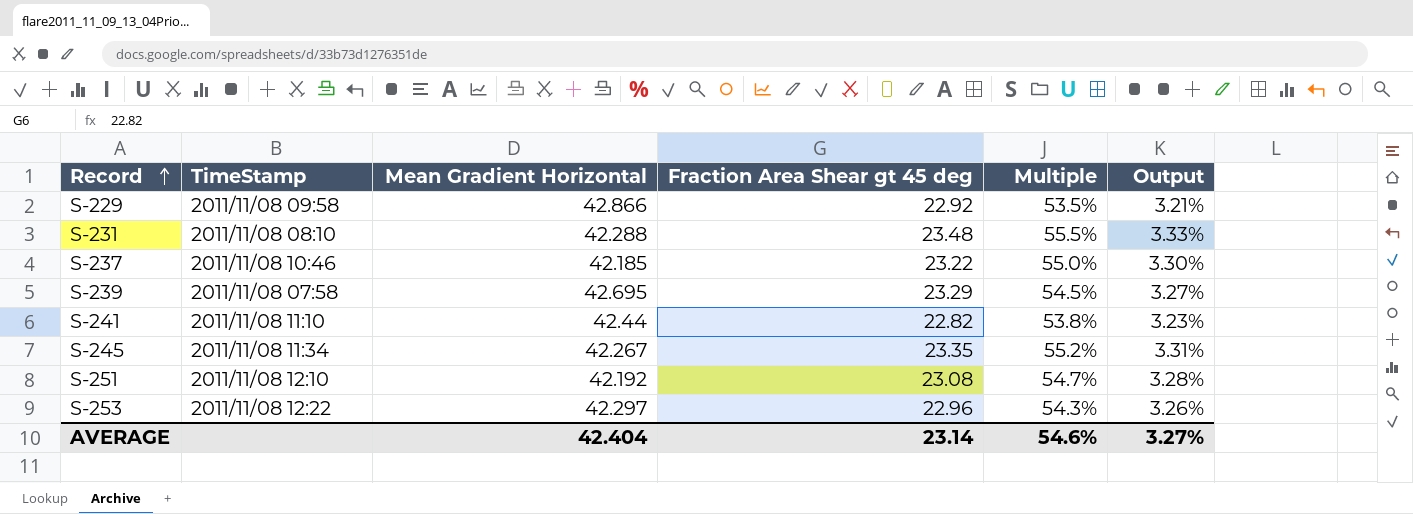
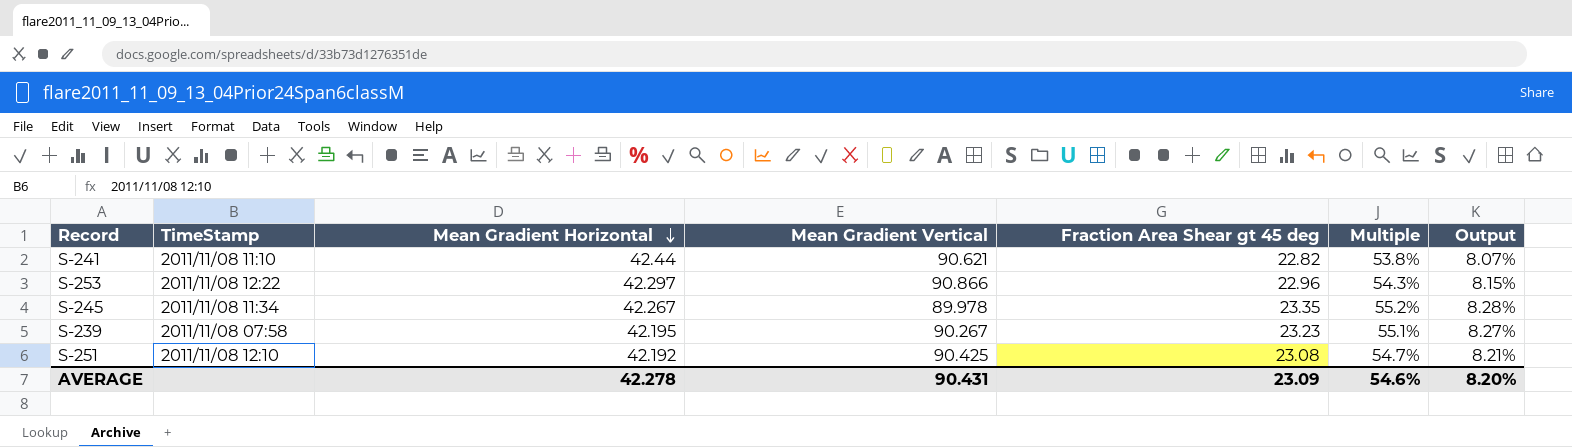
row order: Record ascending -> Mean Gradient Horizontal descending
column Mean Gradient Vertical | position: none -> 4
column Output | formula: [Multiple] * 0.06 -> [Multiple] * 0.15
row S-229: 2011/11/08 09:58 | 42.866 | 22.92 | 53.5% | 3.21% -> none
row S-231: 2011/11/08 08:10 | 42.288 | 23.48 | 55.5% | 3.33% -> none
row S-237: 2011/11/08 10:46 | 42.185 | 23.22 | 55.0% | 3.30% -> none
S-239 | Mean Gradient Horizontal: 42.695 -> 42.195
S-239 | Fraction Area Shear gt 45 deg: 23.29 -> 23.23
S-239 | Multiple: 54.5% -> 55.1%
AVERAGE | Mean Gradient Horizontal: 42.404 -> 42.278
AVERAGE | Fraction Area Shear gt 45 deg: 23.14 -> 23.09
AVERAGE | Output: 3.27% -> 8.20%

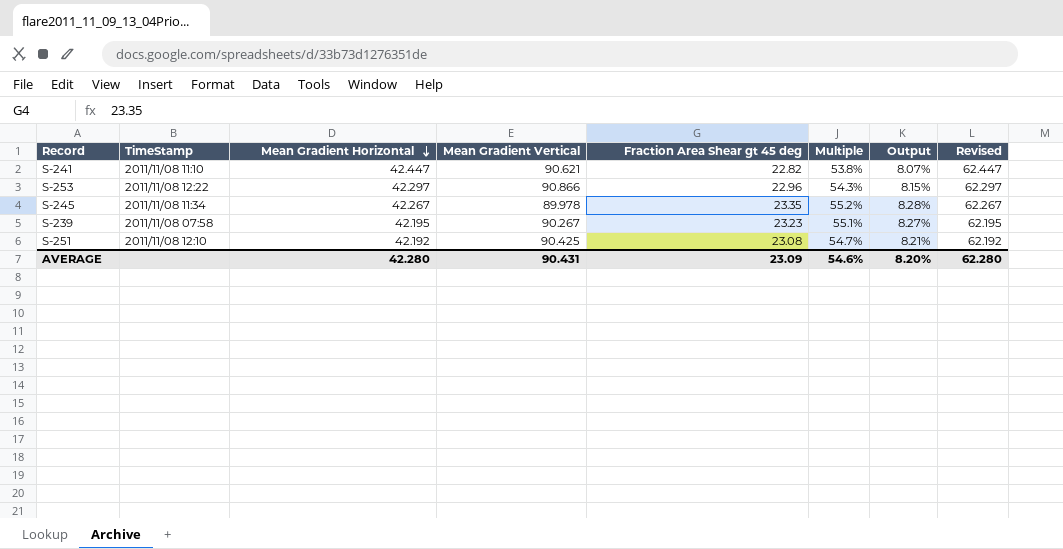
column Revised | formula: none -> [Mean Gradient Horizontal] + 20
S-241 | Mean Gradient Horizontal: 42.44 -> 42.447
AVERAGE | Mean Gradient Horizontal: 42.278 -> 42.280

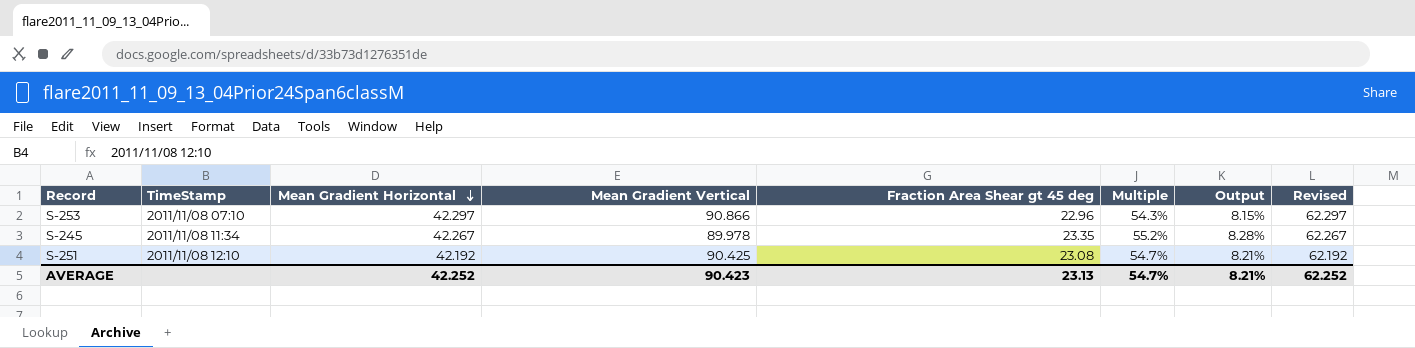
row S-241: 2011/11/08 11:10 | 42.447 | 90.621 | 22.82 | 53.8% | 8.07% | 62.447 -> none
row S-239: 2011/11/08 07:58 | 42.195 | 90.267 | 23.23 | 55.1% | 8.27% | 62.195 -> none
S-253 | TimeStamp: 2011/11/08 12:22 -> 2011/11/08 07:10
AVERAGE | Mean Gradient Horizontal: 42.280 -> 42.252
AVERAGE | Mean Gradient Vertical: 90.431 -> 90.423
AVERAGE | Fraction Area Shear gt 45 deg: 23.09 -> 23.13
AVERAGE | Multiple: 54.6% -> 54.7%
AVERAGE | Output: 8.20% -> 8.21%
AVERAGE | Revised: 62.280 -> 62.252

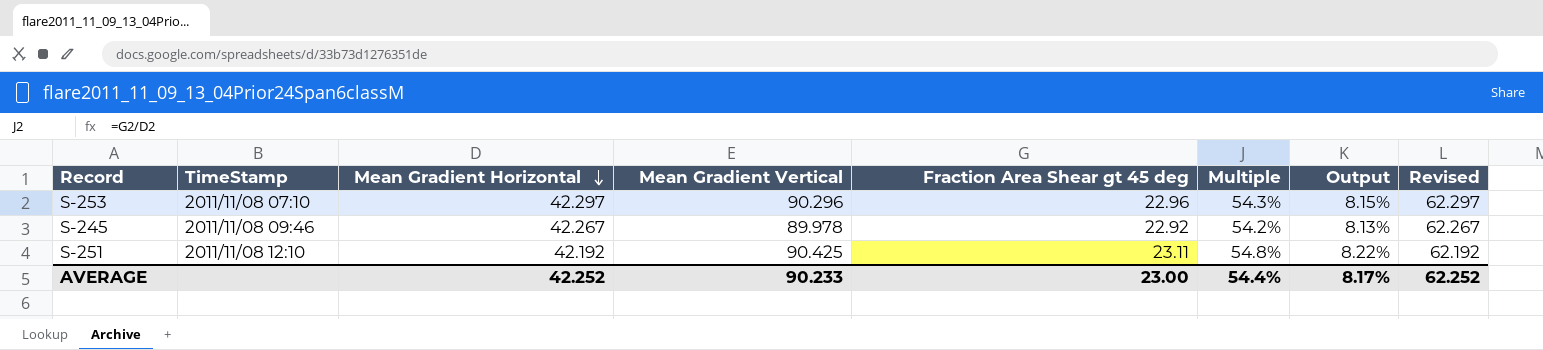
S-253 | Mean Gradient Vertical: 90.866 -> 90.296
S-245 | TimeStamp: 2011/11/08 11:34 -> 2011/11/08 09:46
S-245 | Fraction Area Shear gt 45 deg: 23.35 -> 22.92
S-245 | Multiple: 55.2% -> 54.2%
S-245 | Output: 8.28% -> 8.13%
S-251 | Fraction Area Shear gt 45 deg: 23.08 -> 23.11
S-251 | Multiple: 54.7% -> 54.8%
S-251 | Output: 8.21% -> 8.22%
AVERAGE | Mean Gradient Vertical: 90.423 -> 90.233
AVERAGE | Fraction Area Shear gt 45 deg: 23.13 -> 23.00
AVERAGE | Multiple: 54.7% -> 54.4%
AVERAGE | Output: 8.21% -> 8.17%

